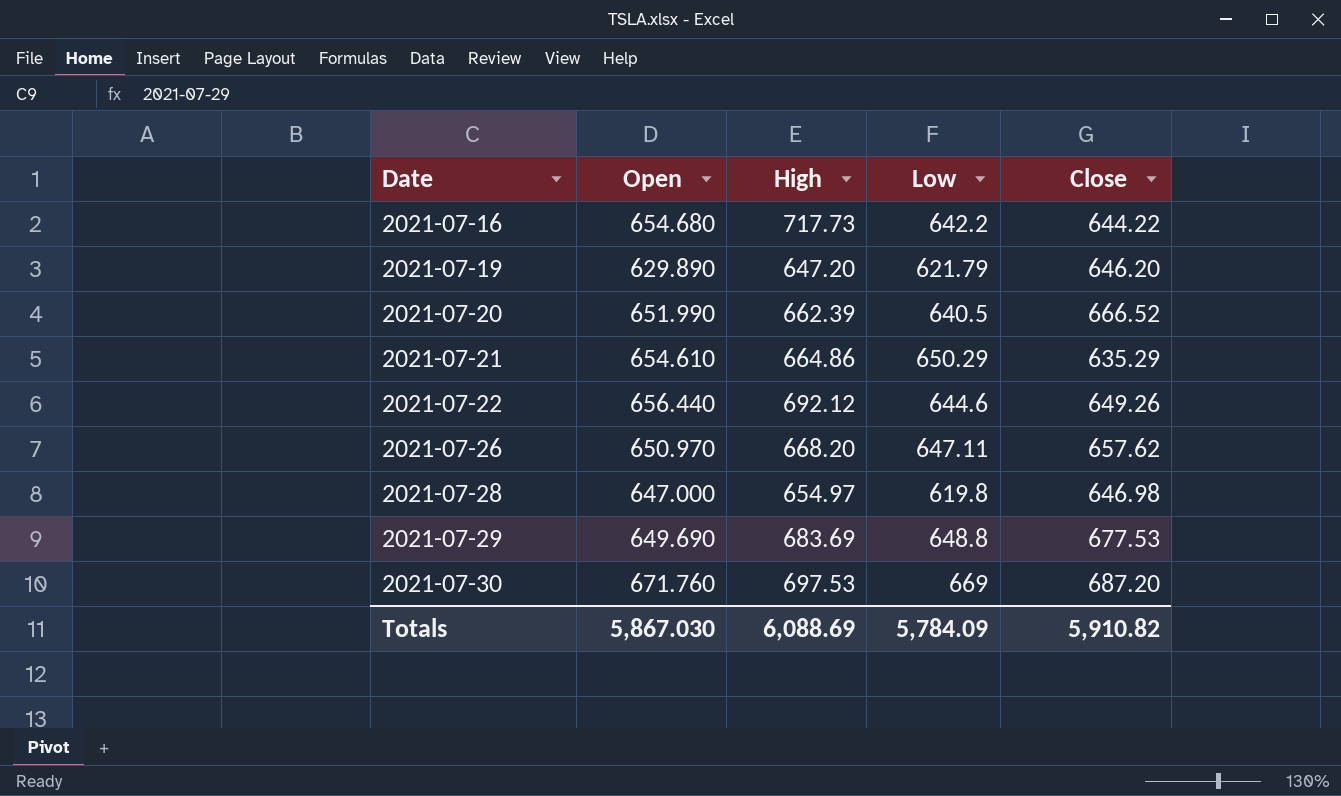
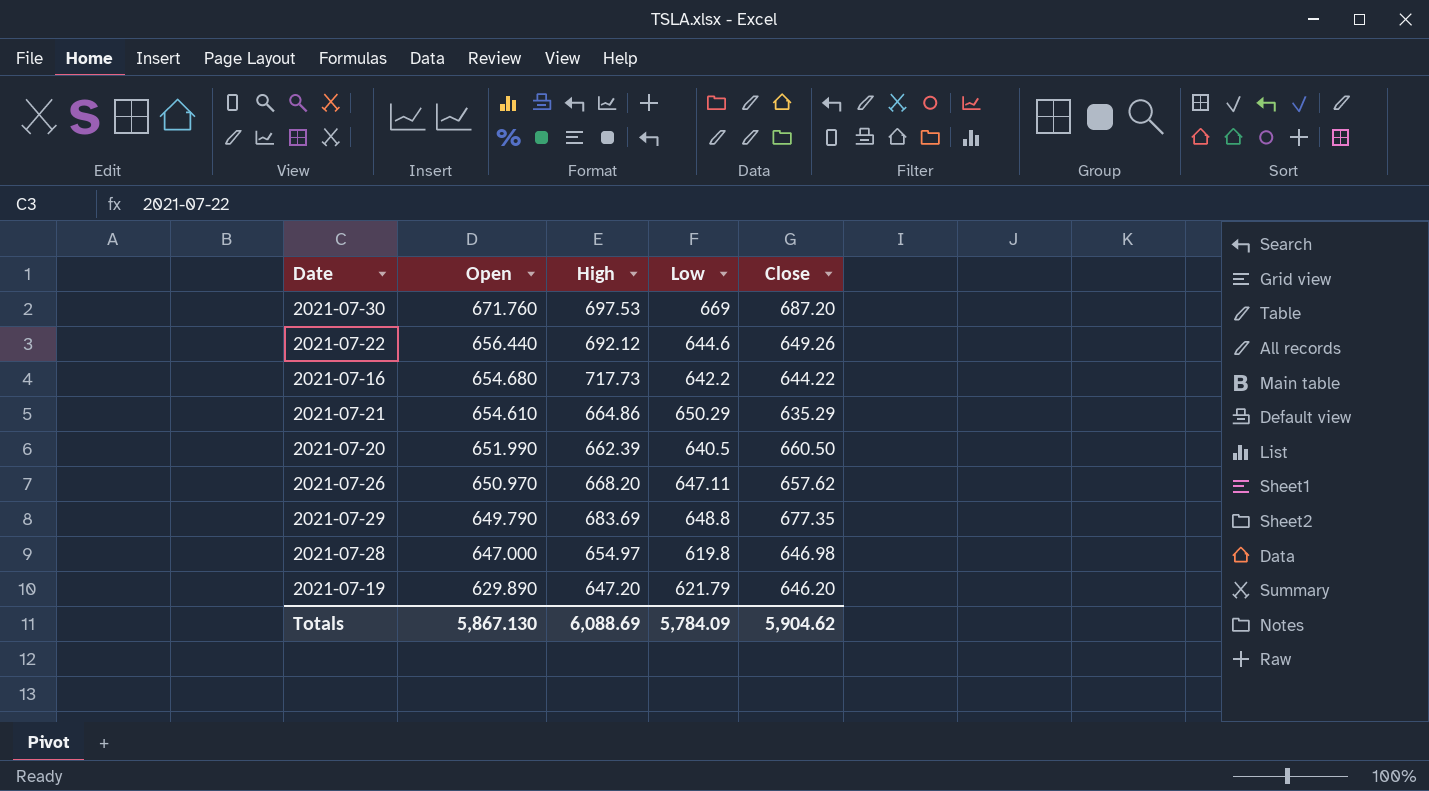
row order: Date ascending -> Open descending
2021-07-20 | Close: 666.52 -> 660.50
2021-07-29 | Open: 649.690 -> 649.790
2021-07-29 | Close: 677.53 -> 677.35
Totals | Open: 5,867.030 -> 5,867.130
Totals | Close: 5,910.82 -> 5,904.62

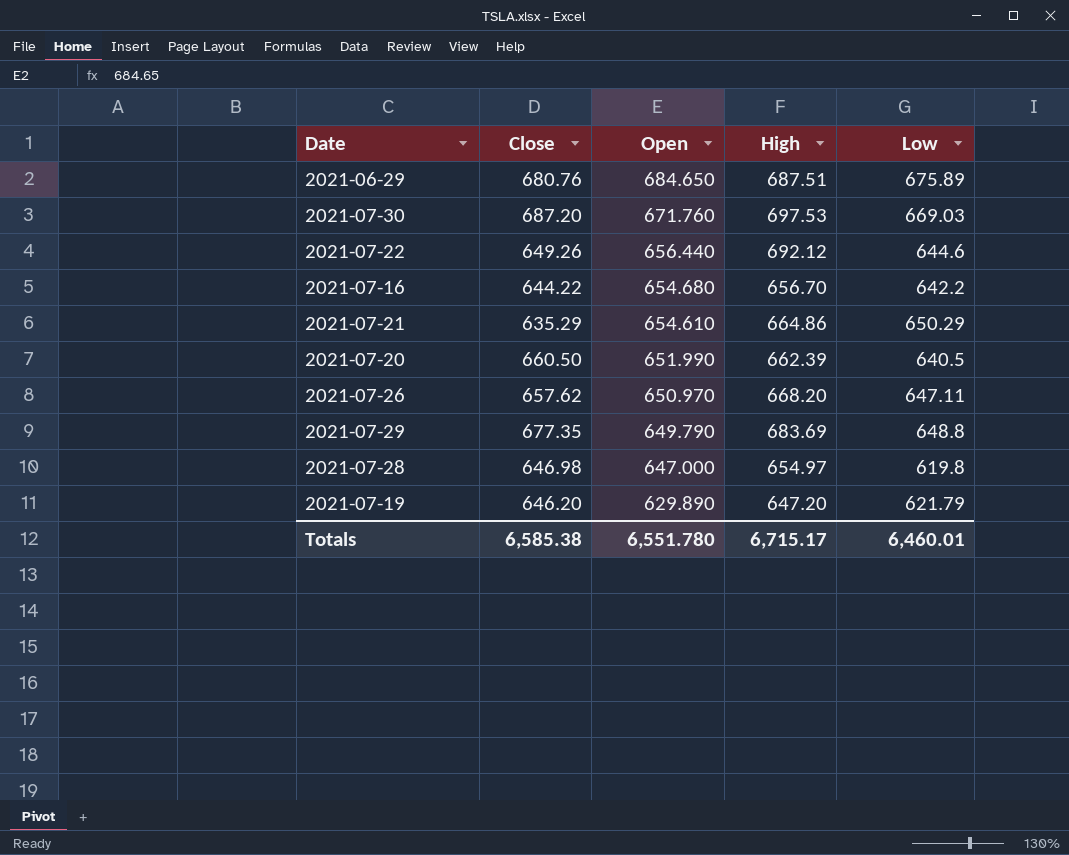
column Close | position: 5 -> 2
row 2021-06-29: none -> 680.76 | 684.650 | 687.51 | 675.89
2021-07-30 | Low: 669 -> 669.03
2021-07-16 | High: 717.73 -> 656.70
Totals | Close: 5,904.62 -> 6,585.38
Totals | Open: 5,867.130 -> 6,551.780
Totals | High: 6,088.69 -> 6,715.17
Totals | Low: 5,784.09 -> 6,460.01

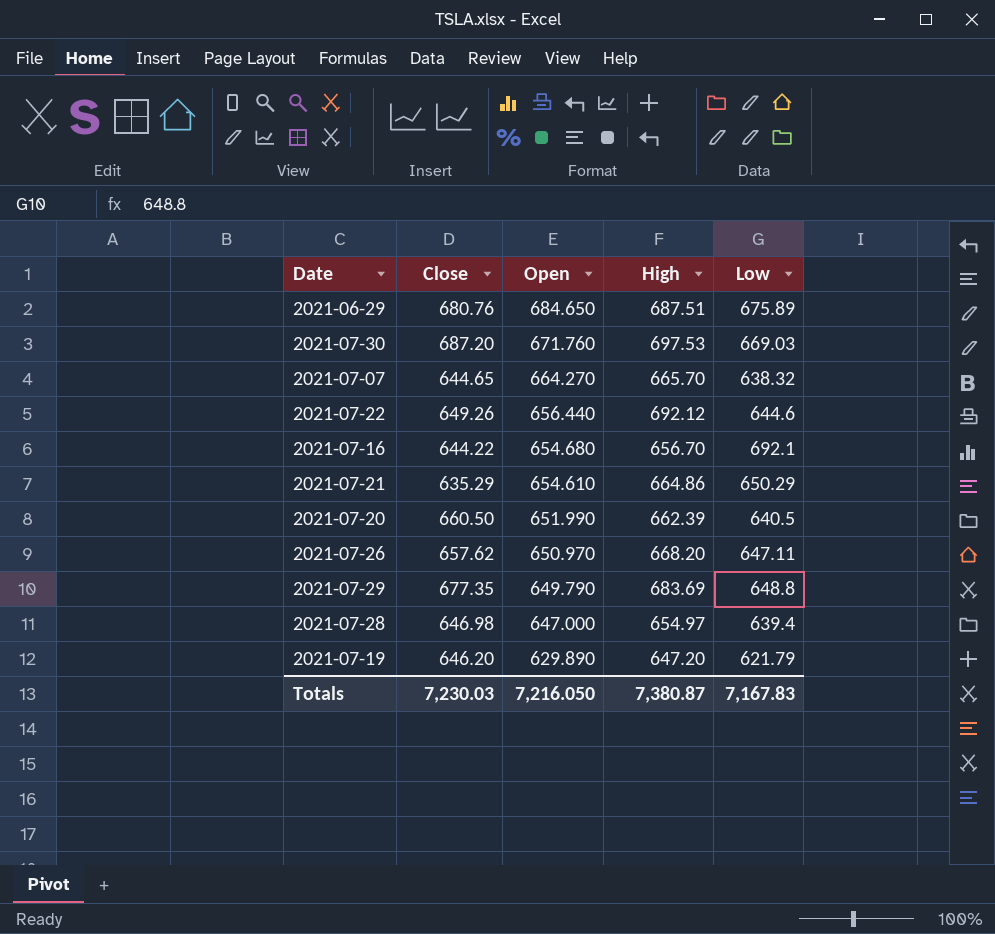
row 2021-07-07: none -> 644.65 | 664.270 | 665.70 | 638.32
2021-07-16 | Low: 642.2 -> 692.1
2021-07-28 | Low: 619.8 -> 639.4
Totals | Close: 6,585.38 -> 7,230.03
Totals | Open: 6,551.780 -> 7,216.050
Totals | High: 6,715.17 -> 7,380.87
Totals | Low: 6,460.01 -> 7,167.83

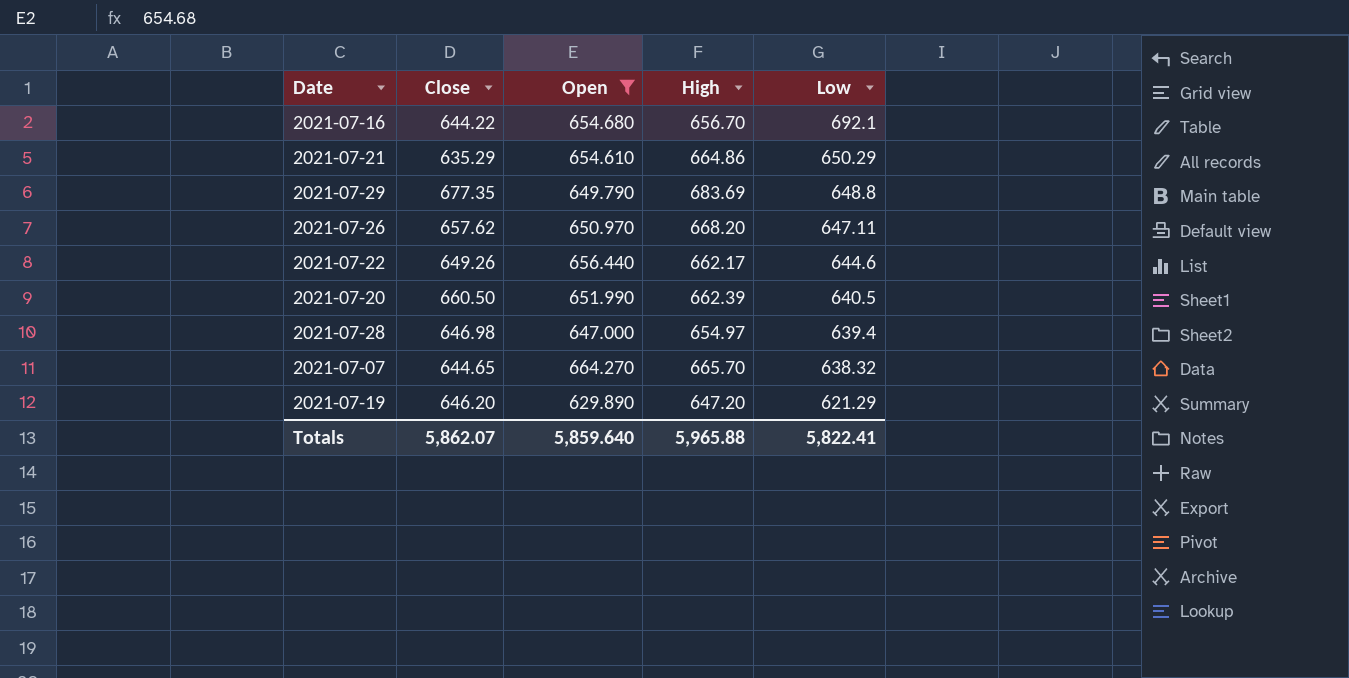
filter: none -> Open <= 664.270
row order: Open descending -> Low descending
2021-07-22 | High: 692.12 -> 662.17
2021-07-19 | Low: 621.79 -> 621.29
Totals | Close: 7,230.03 -> 5,862.07
Totals | Open: 7,216.050 -> 5,859.640
Totals | High: 7,380.87 -> 5,965.88
Totals | Low: 7,167.83 -> 5,822.41

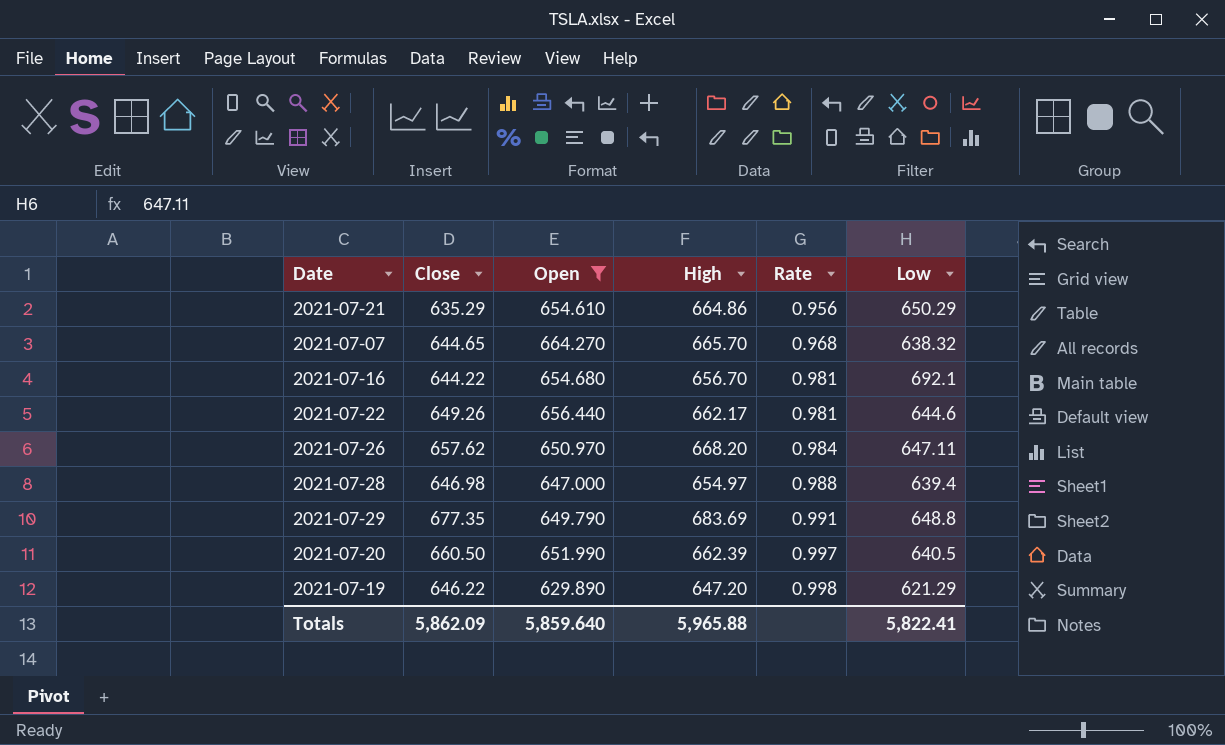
row order: Low descending -> Rate ascending
column Rate | formula: none -> [Close] / [High]
2021-07-19 | Close: 646.20 -> 646.22
Totals | Close: 5,862.07 -> 5,862.09

